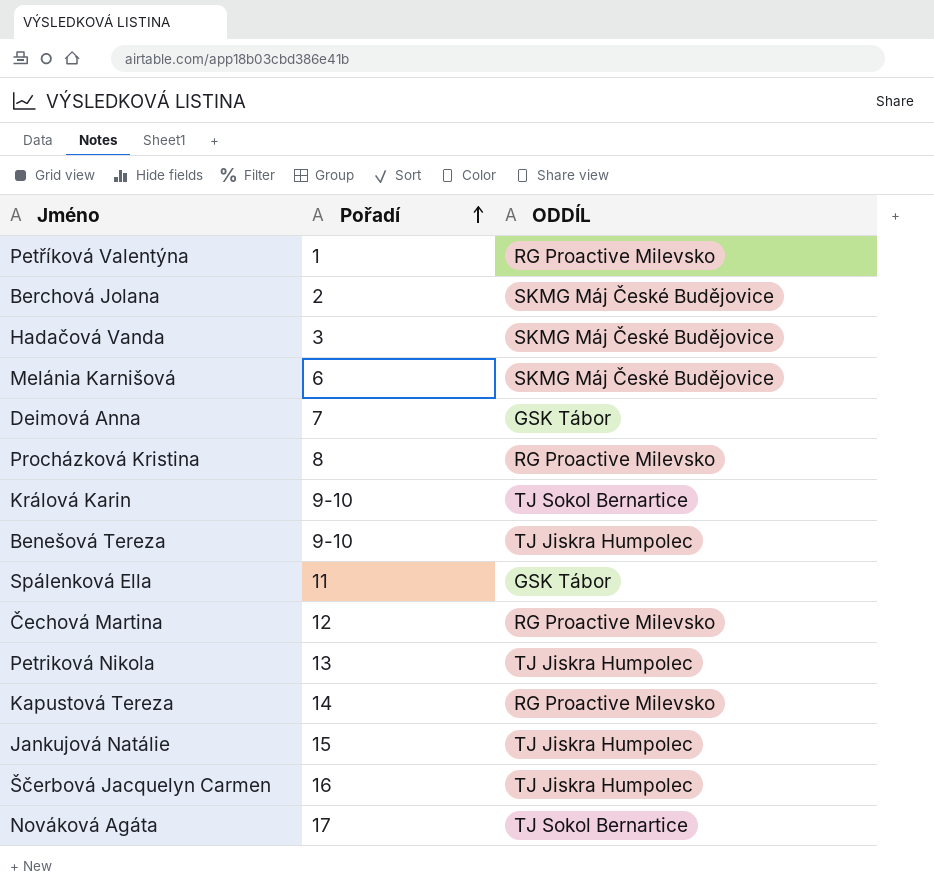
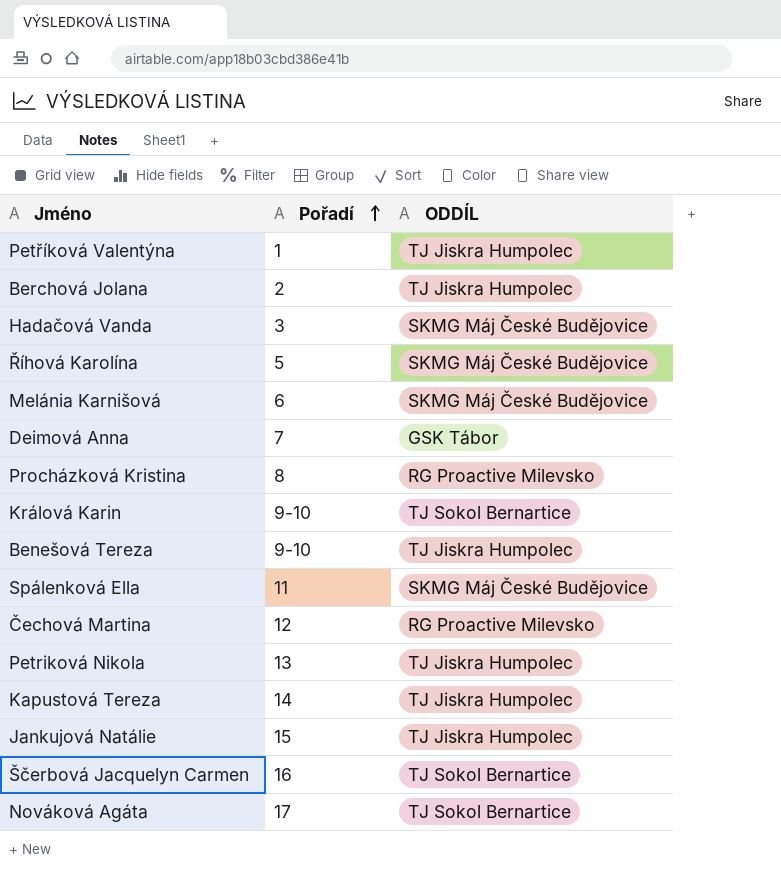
Petříková Valentýna | ODDÍL: RG Proactive Milevsko -> TJ Jiskra Humpolec
Berchová Jolana | ODDÍL: SKMG Máj České Budějovice -> TJ Jiskra Humpolec
row Říhová Karolína: none -> 5 | SKMG Máj České Budějovice
Spálenková Ella | ODDÍL: GSK Tábor -> SKMG Máj České Budějovice
Kapustová Tereza | ODDÍL: RG Proactive Milevsko -> TJ Jiskra Humpolec
Ščerbová Jacquelyn Carmen | ODDÍL: TJ Jiskra Humpolec -> TJ Sokol Bernartice

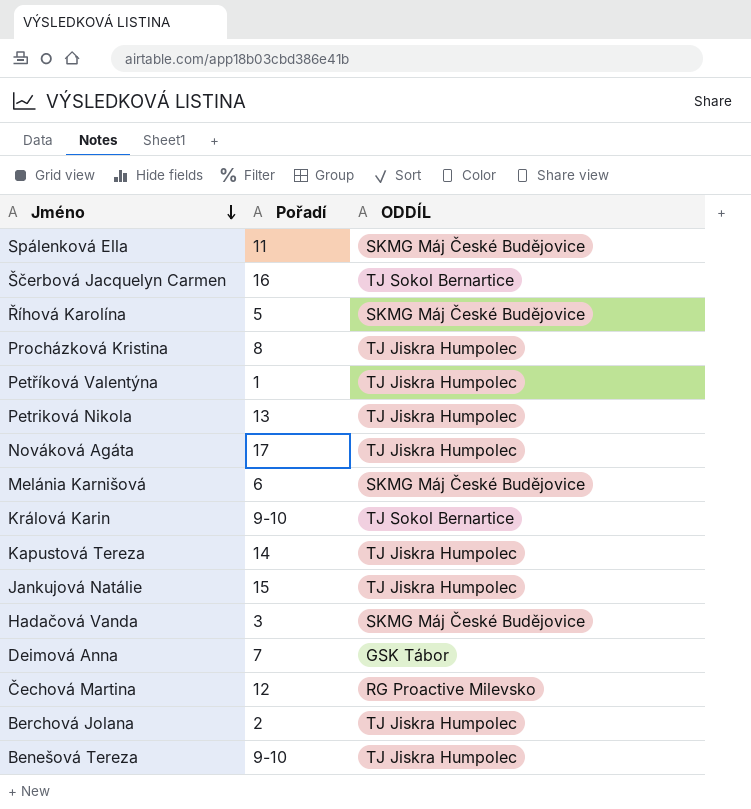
row order: Pořadí ascending -> Jméno descending
Procházková Kristina | ODDÍL: RG Proactive Milevsko -> TJ Jiskra Humpolec
Nováková Agáta | ODDÍL: TJ Sokol Bernartice -> TJ Jiskra Humpolec

